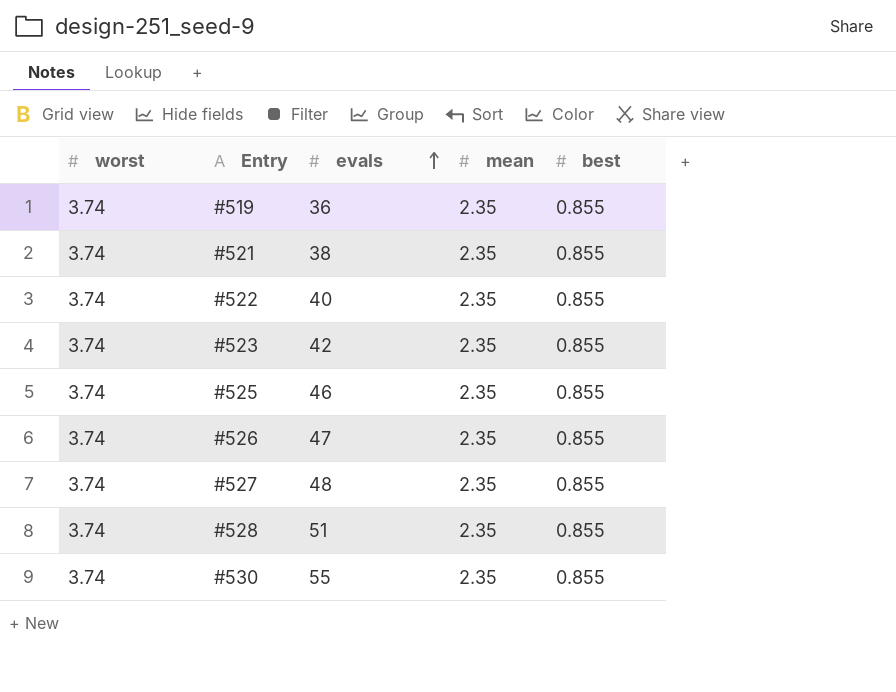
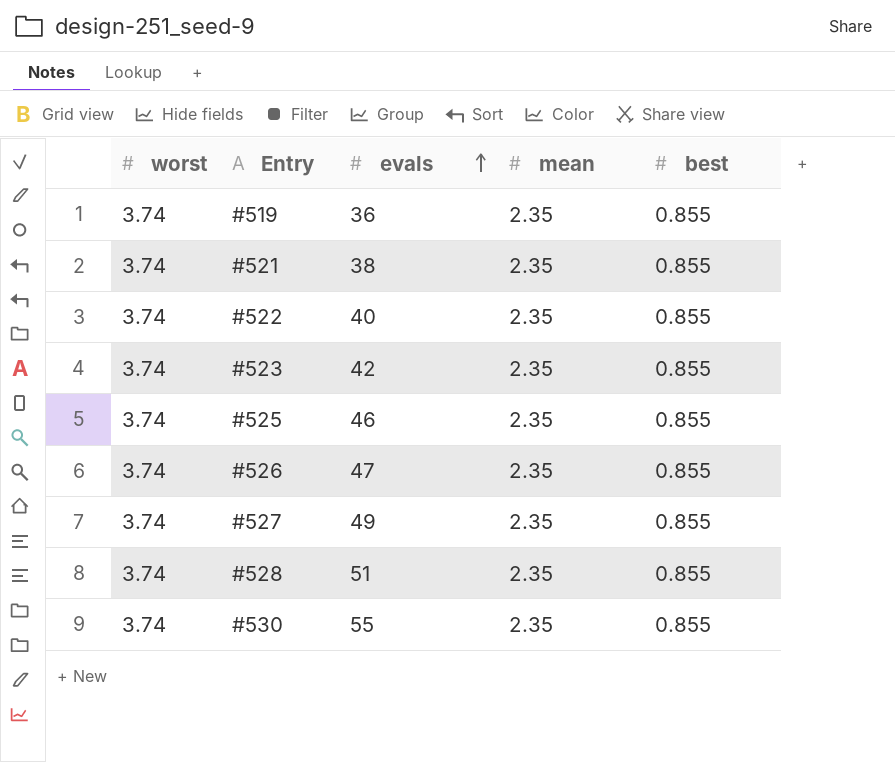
#527 | evals: 48 -> 49

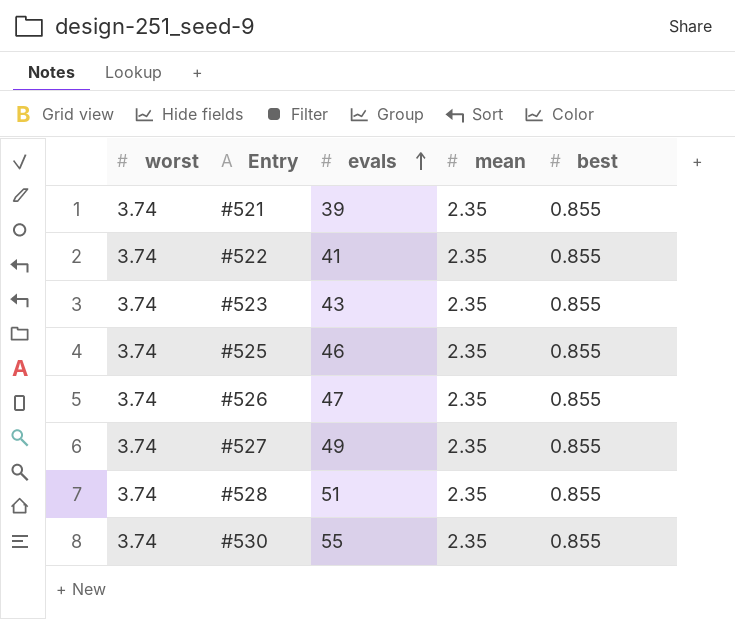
row #519: 3.74 | 36 | 2.35 | 0.855 -> none
#521 | evals: 38 -> 39
#522 | evals: 40 -> 41
#523 | evals: 42 -> 43

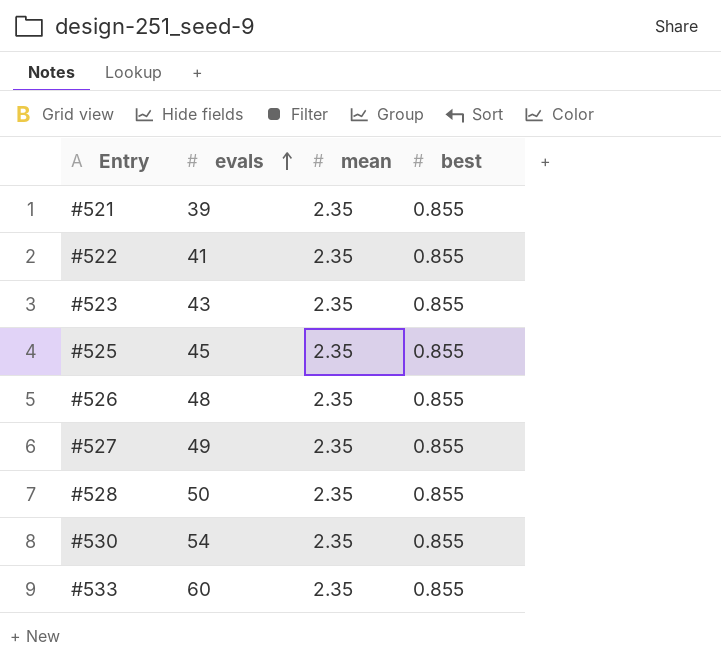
column worst | position: 1 -> none
#525 | evals: 46 -> 45
#526 | evals: 47 -> 48
#528 | evals: 51 -> 50
#530 | evals: 55 -> 54
row #533: none -> 60 | 2.35 | 0.855

